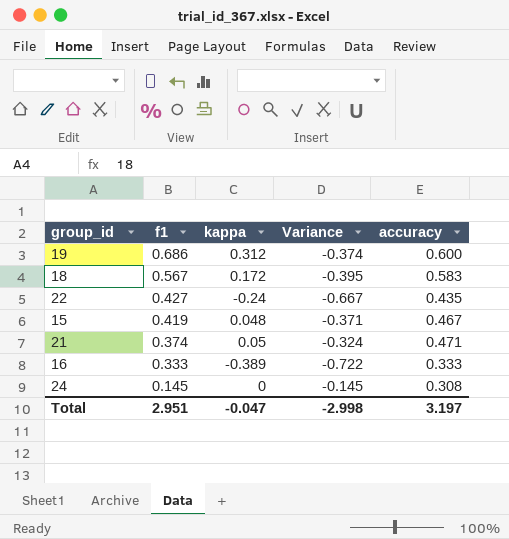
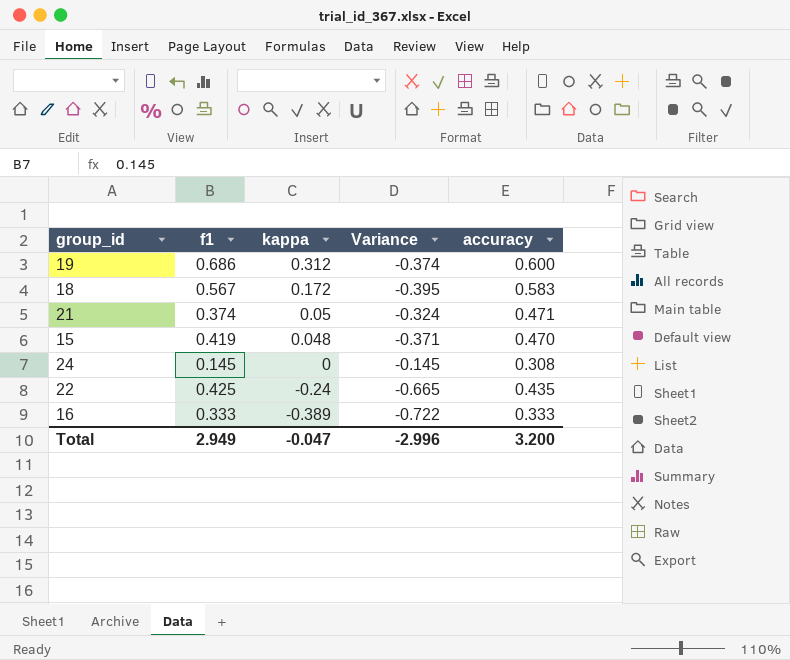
row order: f1 descending -> kappa descending
15 | accuracy: 0.467 -> 0.470
22 | f1: 0.427 -> 0.425
22 | Variance: -0.667 -> -0.665
Total | f1: 2.951 -> 2.949
Total | Variance: -2.998 -> -2.996
Total | accuracy: 3.197 -> 3.200

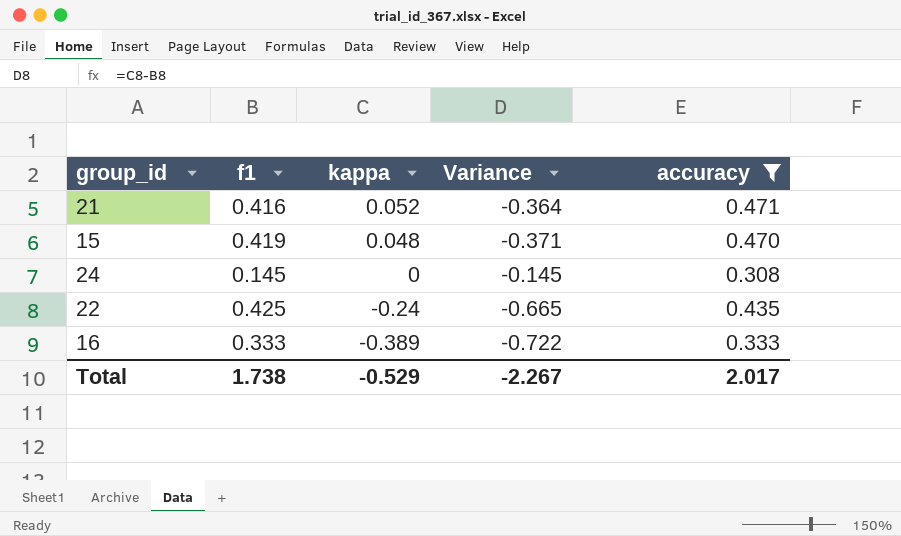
filter: none -> accuracy <= 0.471
21 | f1: 0.374 -> 0.416
21 | kappa: 0.05 -> 0.052
21 | Variance: -0.324 -> -0.364
Total | f1: 2.949 -> 1.738
Total | kappa: -0.047 -> -0.529
Total | Variance: -2.996 -> -2.267
Total | accuracy: 3.200 -> 2.017

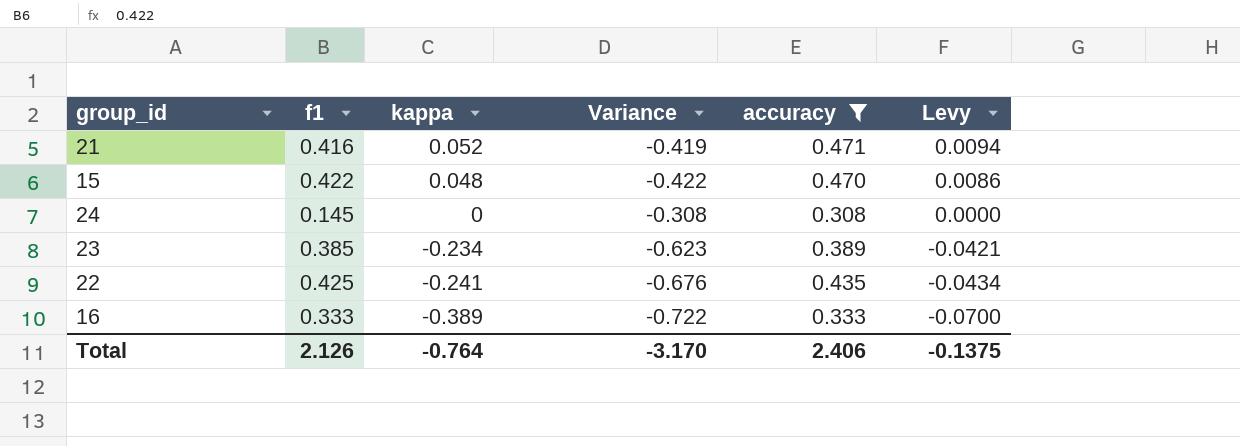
column Variance | formula: [kappa] - [f1] -> [kappa] - [accuracy]
column Levy | formula: none -> [kappa] * 0.18
15 | f1: 0.419 -> 0.422
row 23: none -> 0.385 | -0.234 | -0.623 | 0.389 | -0.0421
22 | kappa: -0.24 -> -0.241
Total | f1: 1.738 -> 2.126
Total | kappa: -0.529 -> -0.764
Total | Variance: -2.267 -> -3.170
Total | accuracy: 2.017 -> 2.406

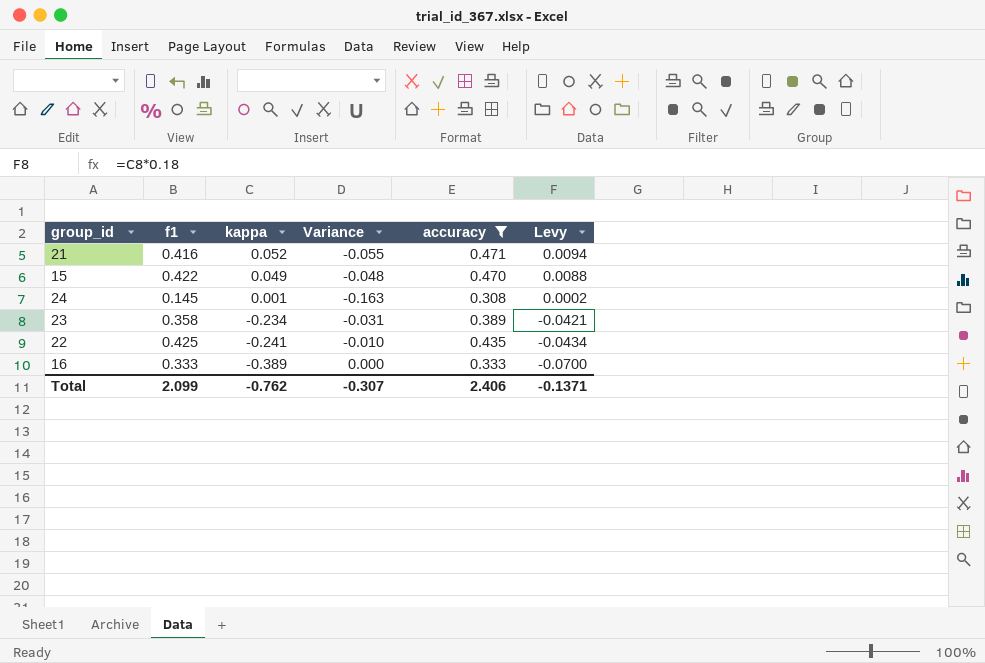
column Variance | formula: [kappa] - [accuracy] -> [f1] - [accuracy]
15 | kappa: 0.048 -> 0.049
15 | Levy: 0.0086 -> 0.0088
24 | kappa: 0 -> 0.001
24 | Levy: 0.0000 -> 0.0002
23 | f1: 0.385 -> 0.358
Total | f1: 2.126 -> 2.099
Total | kappa: -0.764 -> -0.762
Total | Variance: -3.170 -> -0.307
Total | Levy: -0.1375 -> -0.1371

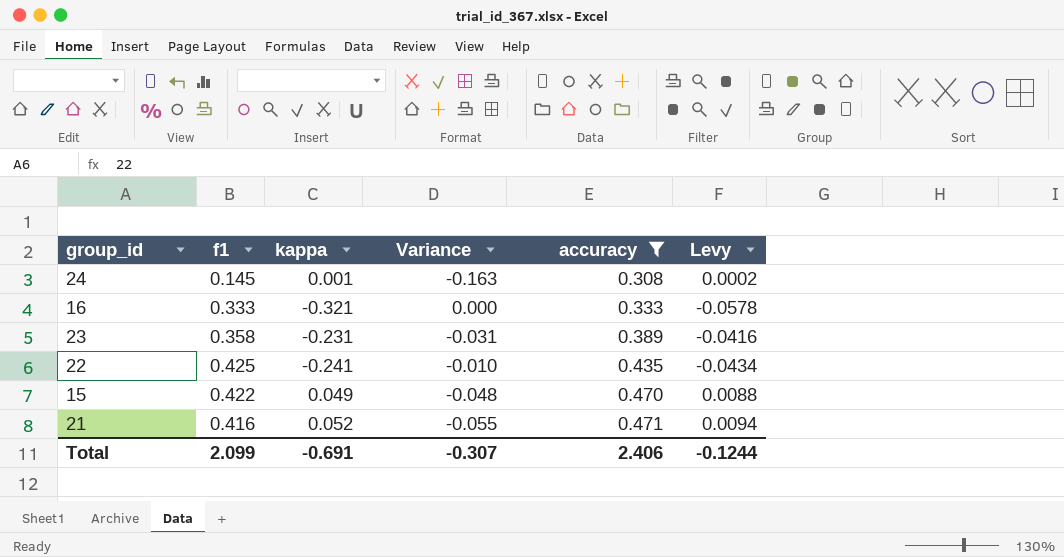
row order: kappa descending -> accuracy ascending
16 | kappa: -0.389 -> -0.321
16 | Levy: -0.0700 -> -0.0578
23 | kappa: -0.234 -> -0.231
23 | Levy: -0.0421 -> -0.0416
Total | kappa: -0.762 -> -0.691
Total | Levy: -0.1371 -> -0.1244

